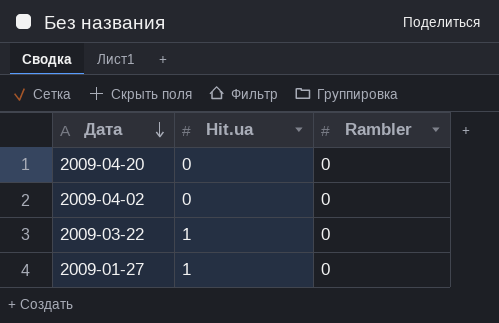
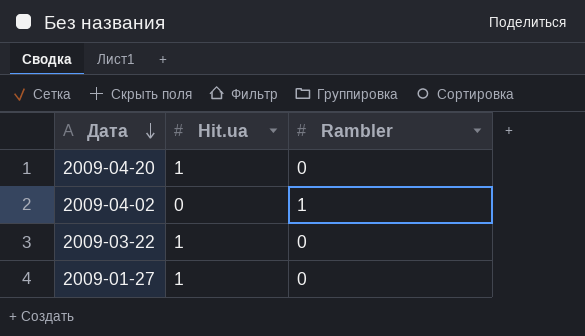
2009-04-20 | Hit.ua: 0 -> 1
2009-04-02 | Rambler: 0 -> 1

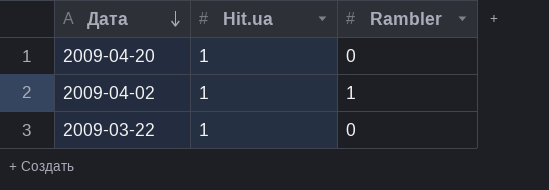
row 2009-01-27: 1 | 0 -> none
2009-04-02 | Hit.ua: 0 -> 1

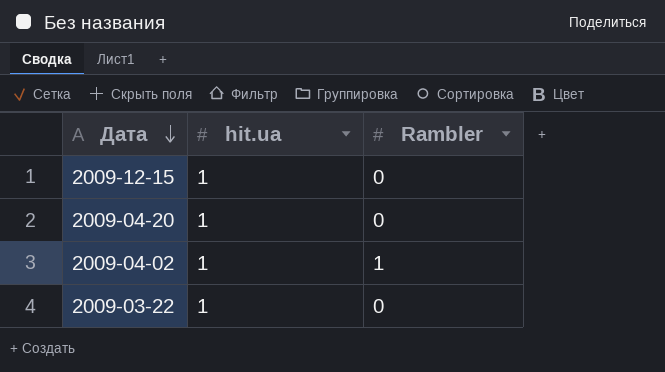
column name: Hit.ua -> hit.ua
row 2009-12-15: none -> 1 | 0

